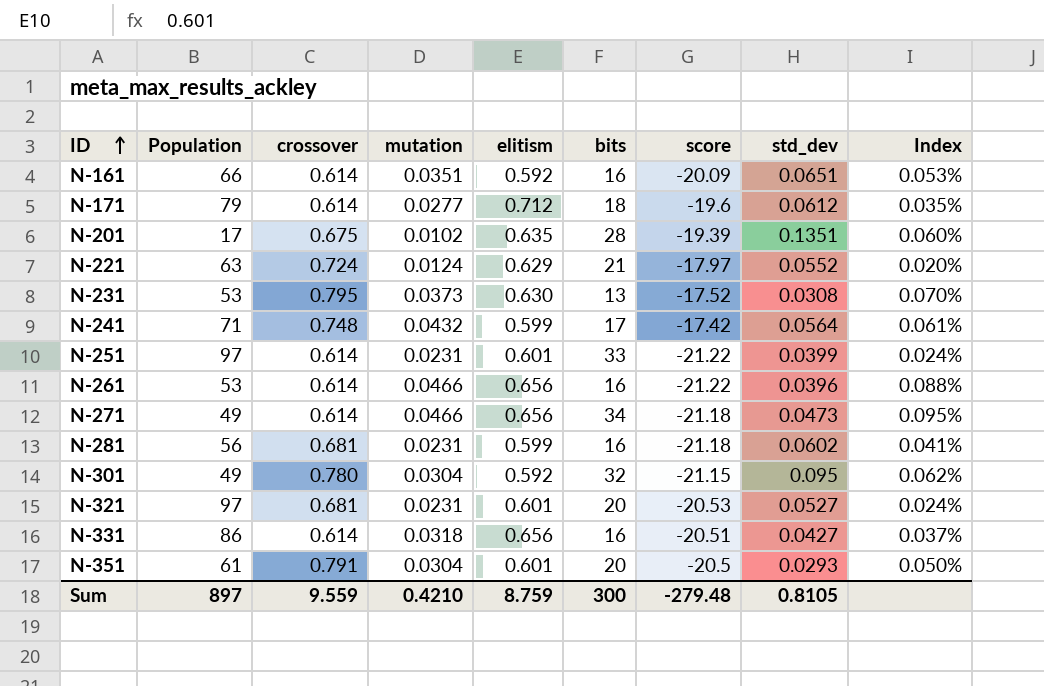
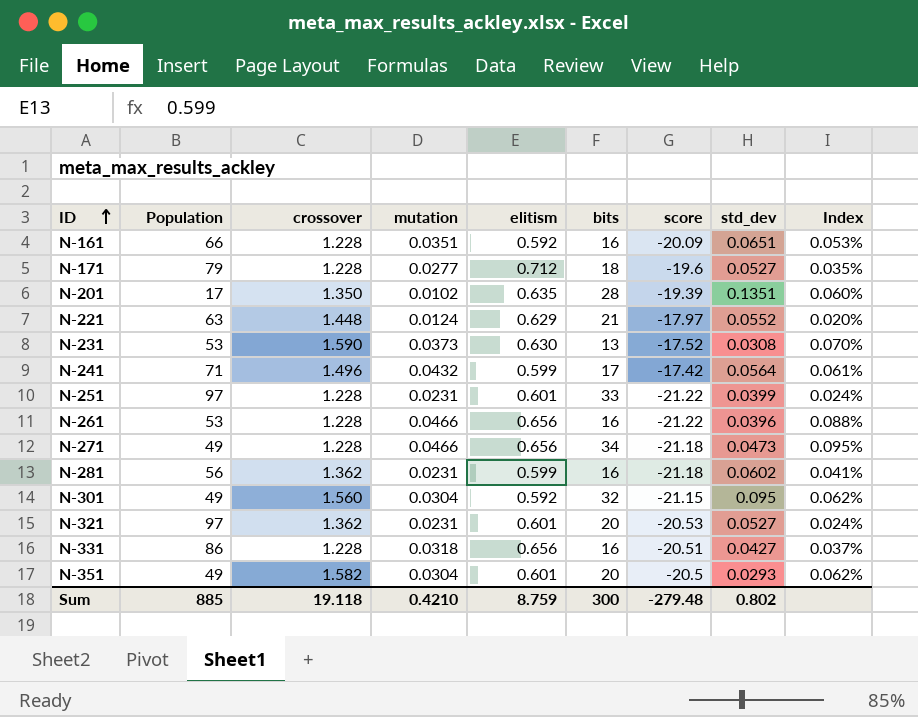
N-161 | crossover: 0.614 -> 1.228
N-171 | crossover: 0.614 -> 1.228
N-171 | std_dev: 0.0612 -> 0.0527
N-201 | crossover: 0.675 -> 1.350
N-221 | crossover: 0.724 -> 1.448
N-231 | crossover: 0.795 -> 1.590
N-241 | crossover: 0.748 -> 1.496
N-251 | crossover: 0.614 -> 1.228
N-261 | crossover: 0.614 -> 1.228
N-271 | crossover: 0.614 -> 1.228
N-281 | crossover: 0.681 -> 1.362
N-301 | crossover: 0.780 -> 1.560
N-321 | crossover: 0.681 -> 1.362
N-331 | crossover: 0.614 -> 1.228
N-351 | Population: 61 -> 49
N-351 | crossover: 0.791 -> 1.582
N-351 | Index: 0.050% -> 0.062%
Sum | Population: 897 -> 885
Sum | crossover: 9.559 -> 19.118
Sum | std_dev: 0.8105 -> 0.802

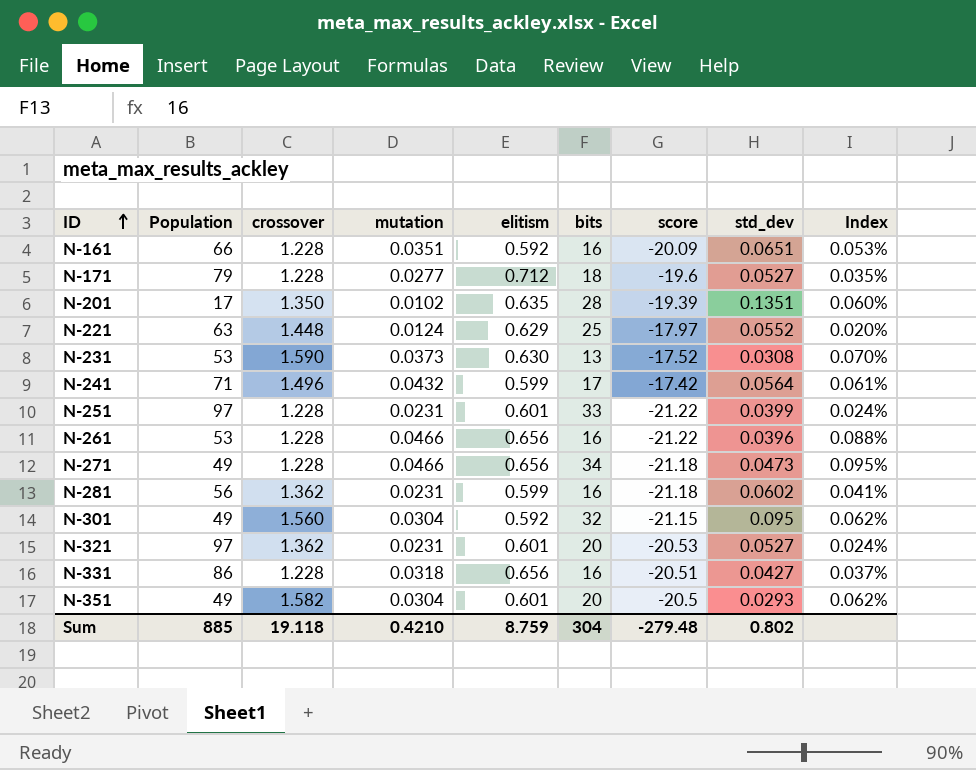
N-221 | bits: 21 -> 25
Sum | bits: 300 -> 304

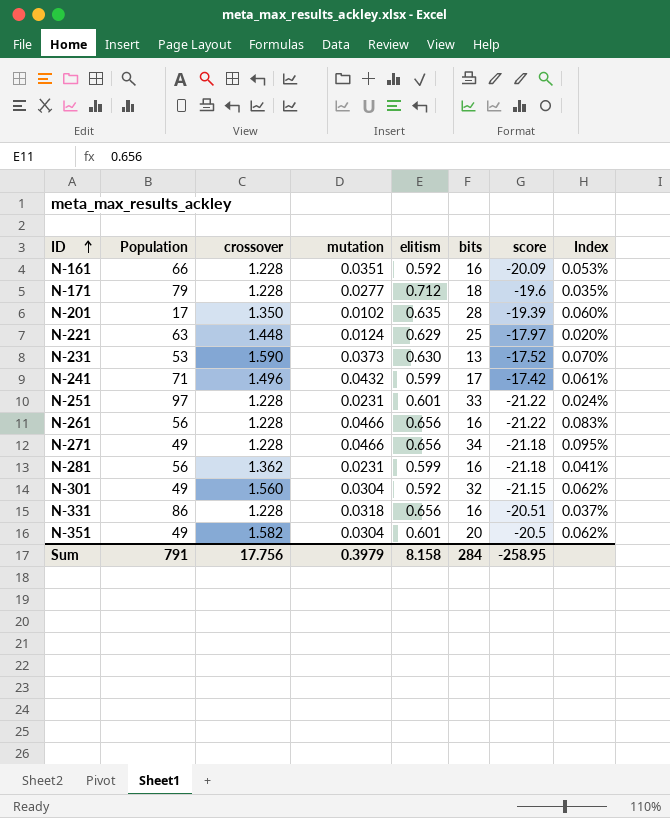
column std_dev | position: 8 -> none
row N-321: 97 | 1.362 | 0.0231 | 0.601 | 20 | -20.53 | 0.0527 | 0.024% -> none
N-261 | Population: 53 -> 56
N-261 | Index: 0.088% -> 0.083%
Sum | Population: 885 -> 791
Sum | crossover: 19.118 -> 17.756
Sum | mutation: 0.4210 -> 0.3979
Sum | elitism: 8.759 -> 8.158
Sum | bits: 304 -> 284
Sum | score: -279.48 -> -258.95

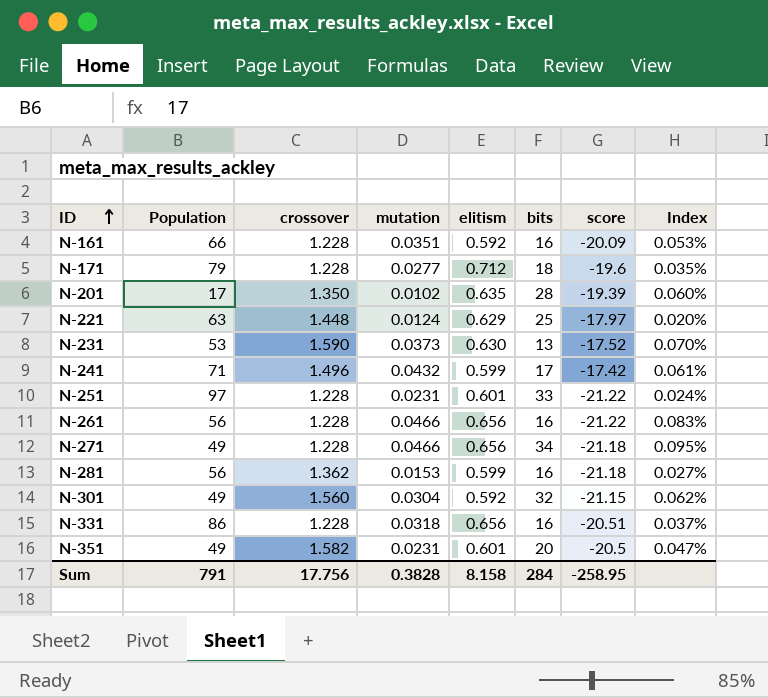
N-281 | mutation: 0.0231 -> 0.0153
N-281 | Index: 0.041% -> 0.027%
N-351 | mutation: 0.0304 -> 0.0231
N-351 | Index: 0.062% -> 0.047%
Sum | mutation: 0.3979 -> 0.3828

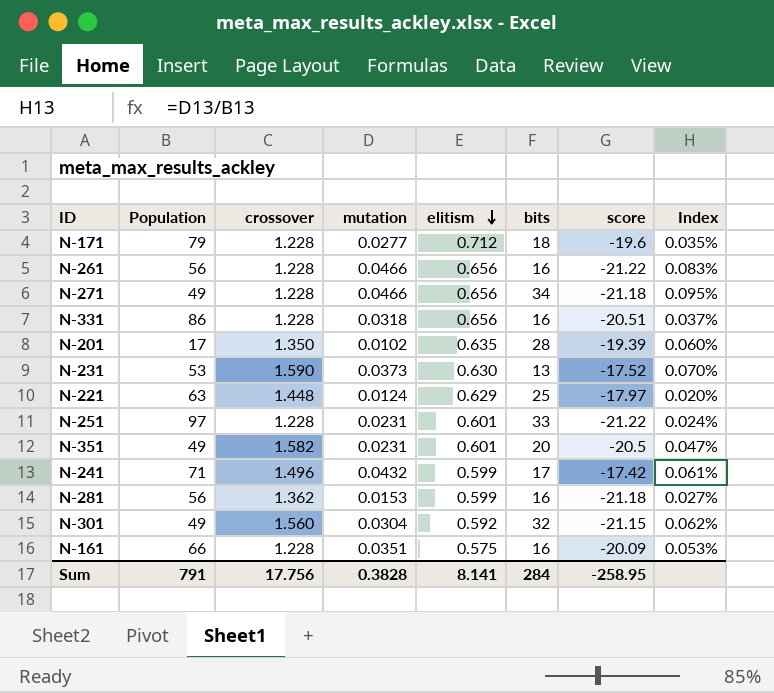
row order: ID ascending -> elitism descending
N-161 | elitism: 0.592 -> 0.575
Sum | elitism: 8.158 -> 8.141

